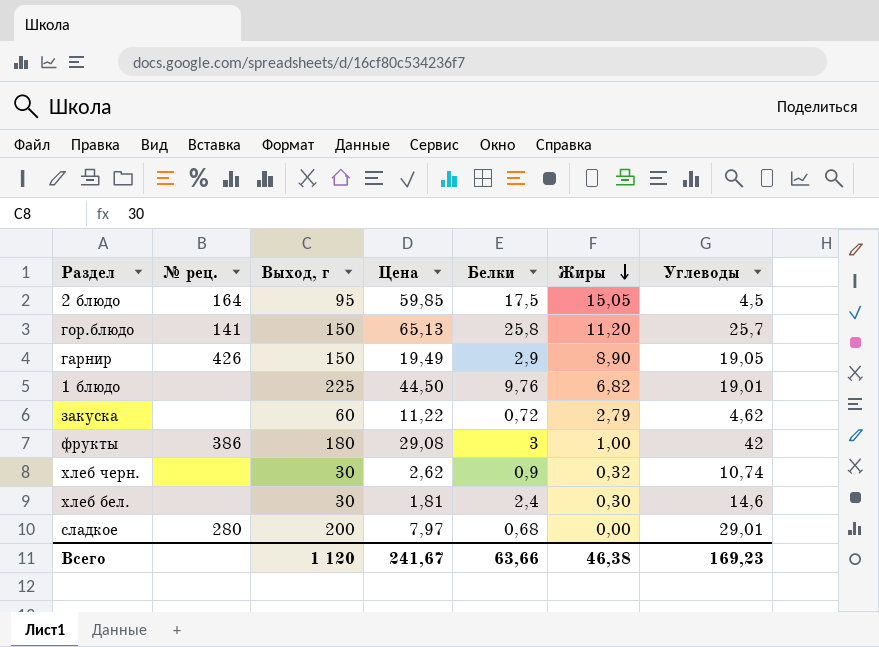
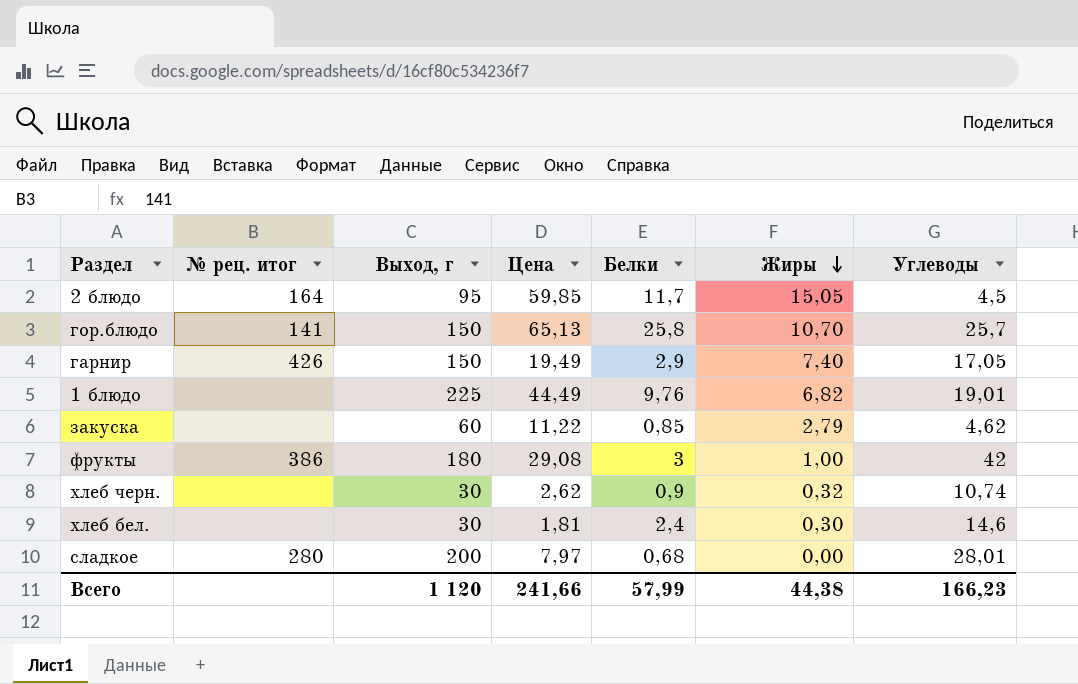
column name: № рец. -> № рец. итог
2 блюдо | Белки: 17,5 -> 11,7
гор.блюдо | Жиры: 11,20 -> 10,70
гарнир | Жиры: 8,90 -> 7,40
гарнир | Углеводы: 19,05 -> 17,05
1 блюдо | Цена: 44,50 -> 44,49
закуска | Белки: 0,72 -> 0,85
сладкое | Углеводы: 29,01 -> 28,01
Всего | Цена: 241,67 -> 241,66
Всего | Белки: 63,66 -> 57,99
Всего | Жиры: 46,38 -> 44,38
Всего | Углеводы: 169,23 -> 166,23

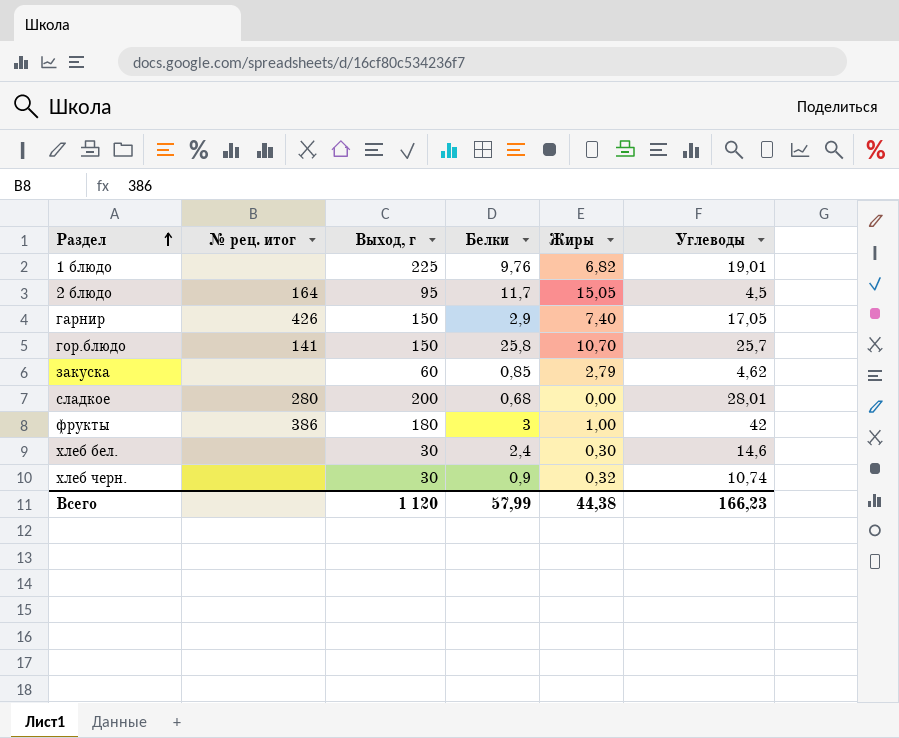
row order: Жиры descending -> Раздел ascending
column Цена | position: 4 -> none

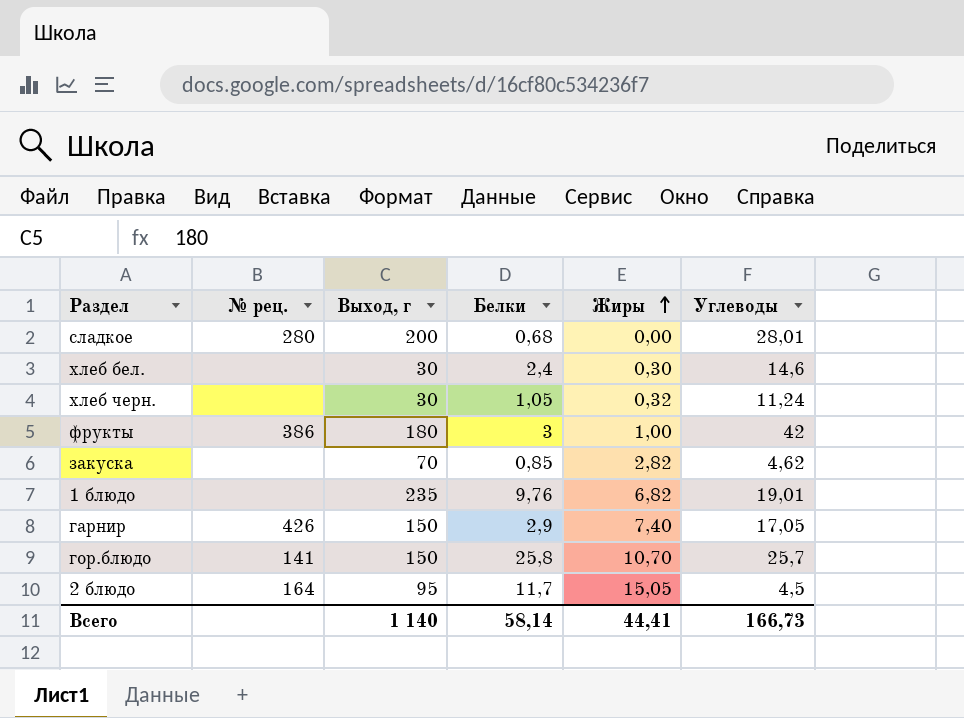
row order: Раздел ascending -> Жиры ascending
column name: № рец. итог -> № рец.
хлеб черн. | Белки: 0,9 -> 1,05
хлеб черн. | Углеводы: 10,74 -> 11,24
закуска | Выход, г: 60 -> 70
закуска | Жиры: 2,79 -> 2,82
1 блюдо | Выход, г: 225 -> 235
Всего | Выход, г: 1 120 -> 1 140
Всего | Белки: 57,99 -> 58,14
Всего | Жиры: 44,38 -> 44,41
Всего | Углеводы: 166,23 -> 166,73

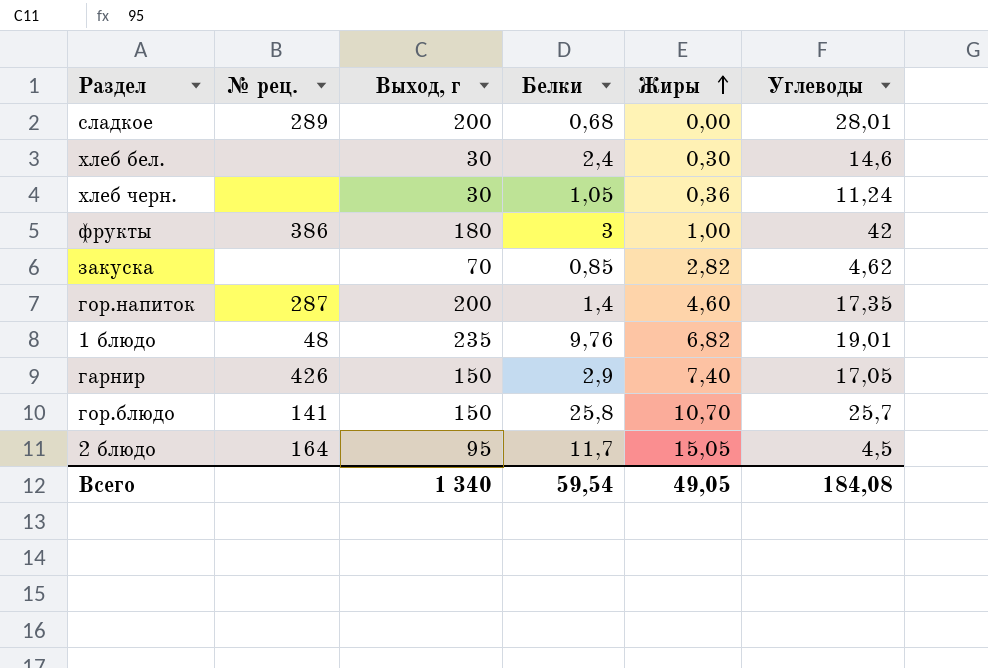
сладкое | № рец.: 280 -> 289
хлеб черн. | Жиры: 0,32 -> 0,36
row гор.напиток: none -> 287 | 200 | 1,4 | 4,60 | 17,35
1 блюдо | № рец.: none -> 48
Всего | Выход, г: 1 140 -> 1 340
Всего | Белки: 58,14 -> 59,54
Всего | Жиры: 44,41 -> 49,05
Всего | Углеводы: 166,73 -> 184,08

